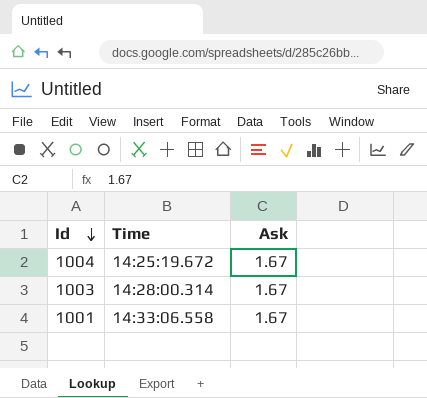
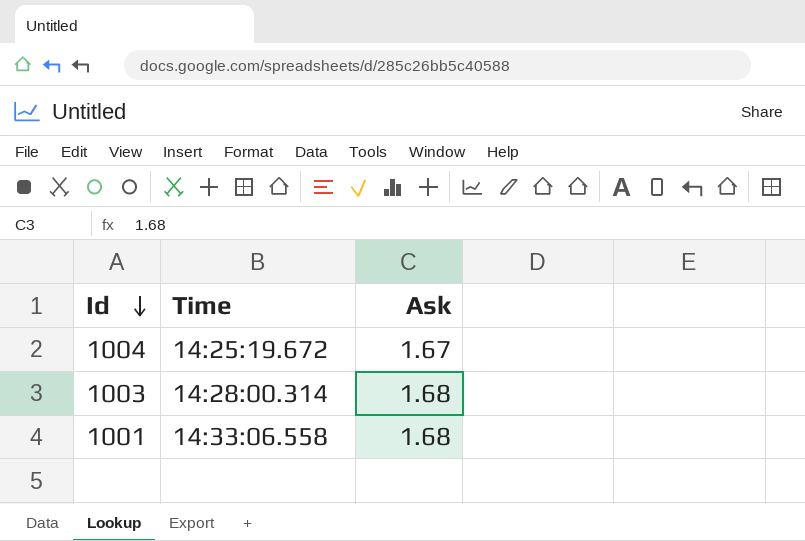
1003 | Ask: 1.67 -> 1.68
1001 | Ask: 1.67 -> 1.68

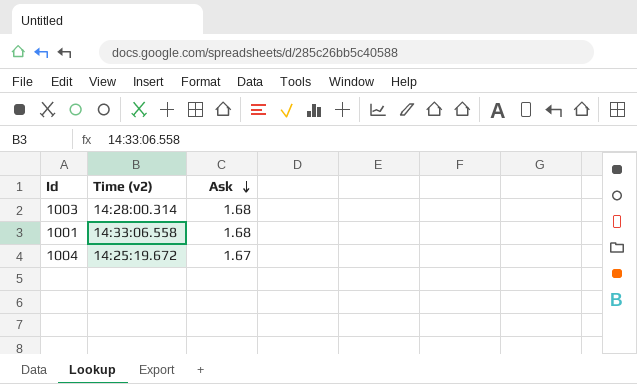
row order: Id descending -> Ask descending
column name: Time -> Time (v2)

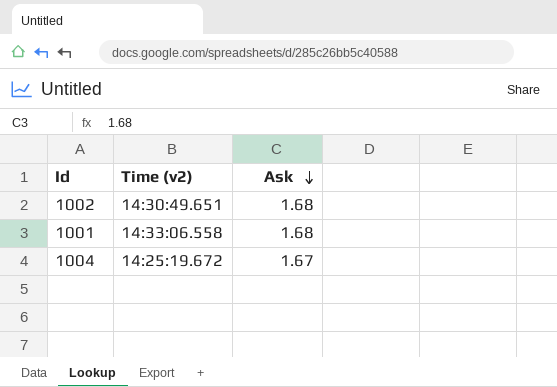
row 1003: 14:28:00.314 | 1.68 -> none
row 1002: none -> 14:30:49.651 | 1.68

